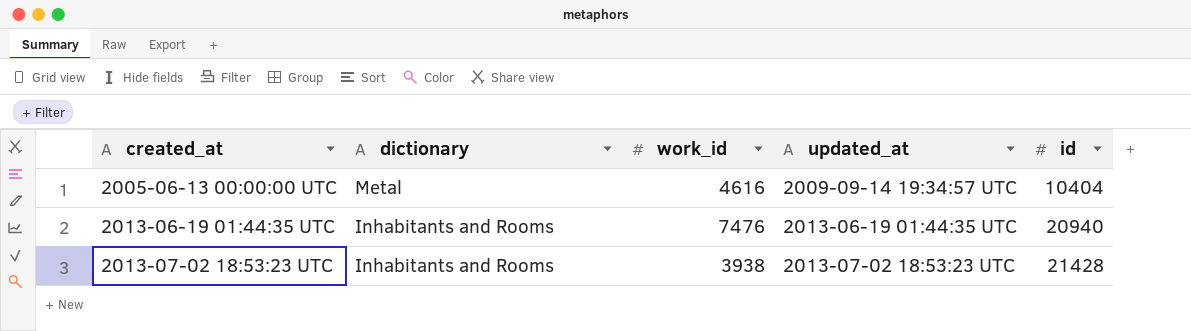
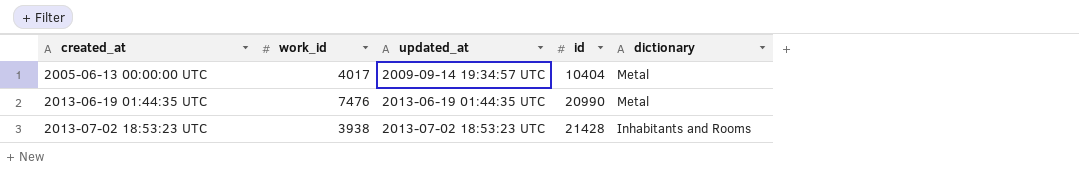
column dictionary | position: 2 -> 5
2005-06-13 00:00:00 UTC | work_id: 4616 -> 4017
2013-06-19 01:44:35 UTC | id: 20940 -> 20990
2013-06-19 01:44:35 UTC | dictionary: Inhabitants and Rooms -> Metal

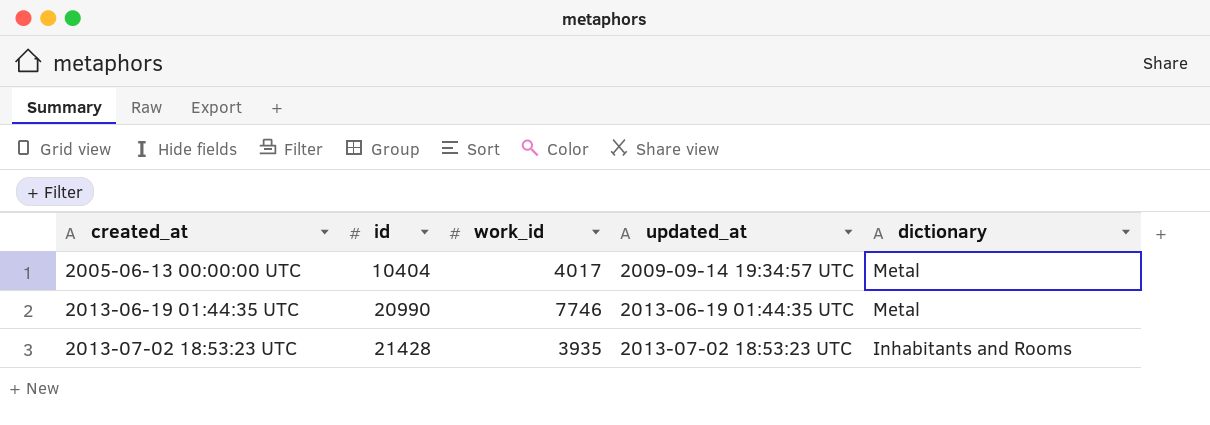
column id | position: 4 -> 2
2013-06-19 01:44:35 UTC | work_id: 7476 -> 7746
2013-07-02 18:53:23 UTC | work_id: 3938 -> 3935

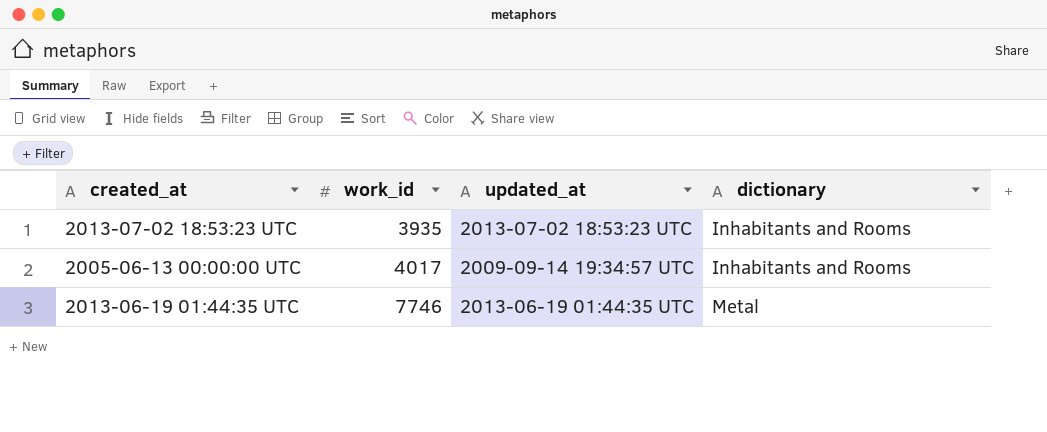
row order: created_at ascending -> work_id ascending
column id | position: 2 -> none
2005-06-13 00:00:00 UTC | dictionary: Metal -> Inhabitants and Rooms

